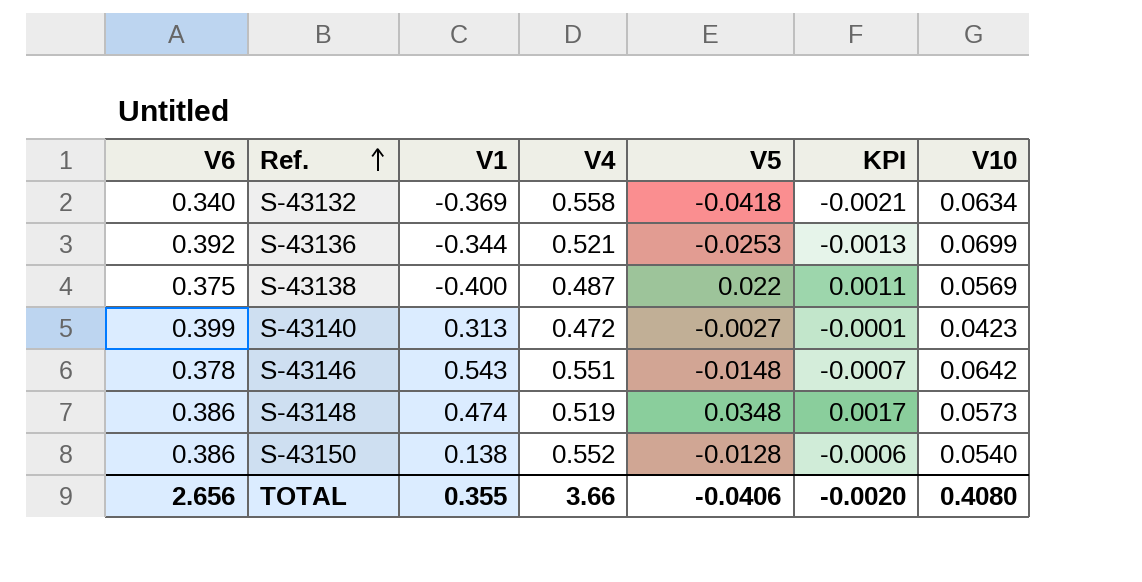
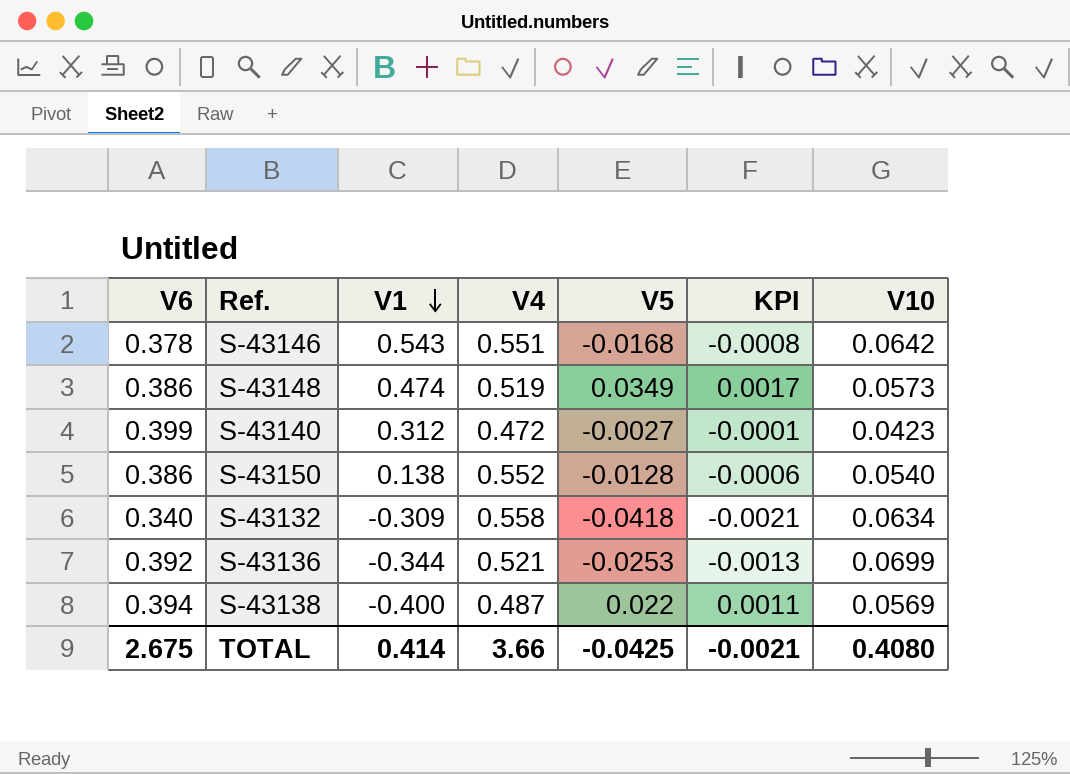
row order: Ref. ascending -> V1 descending
S-43146 | V5: -0.0148 -> -0.0168
S-43146 | KPI: -0.0007 -> -0.0008
S-43148 | V5: 0.0348 -> 0.0349
S-43140 | V1: 0.313 -> 0.312
S-43132 | V1: -0.369 -> -0.309
S-43138 | V6: 0.375 -> 0.394
TOTAL | V6: 2.656 -> 2.675
TOTAL | V1: 0.355 -> 0.414
TOTAL | V5: -0.0406 -> -0.0425
TOTAL | KPI: -0.0020 -> -0.0021

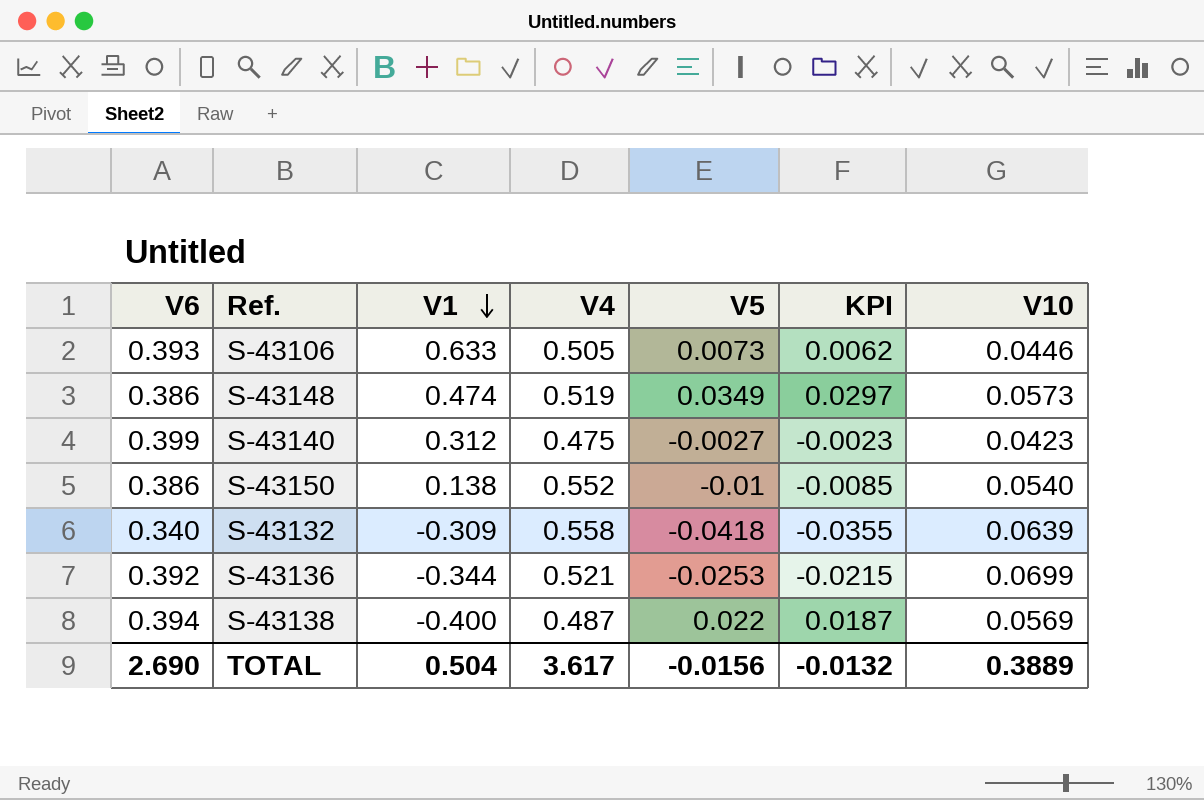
column KPI | formula: [V5] * 0.05 -> [V5] * 0.85
row S-43146: 0.378 | 0.543 | 0.551 | -0.0168 | -0.0008 | 0.0642 -> none
row S-43106: none -> 0.393 | 0.633 | 0.505 | 0.0073 | 0.0062 | 0.0446
S-43140 | V4: 0.472 -> 0.475
S-43150 | V5: -0.0128 -> -0.01
S-43132 | V10: 0.0634 -> 0.0639
TOTAL | V6: 2.675 -> 2.690
TOTAL | V1: 0.414 -> 0.504
TOTAL | V4: 3.66 -> 3.617
TOTAL | V5: -0.0425 -> -0.0156
TOTAL | KPI: -0.0021 -> -0.0132
TOTAL | V10: 0.4080 -> 0.3889

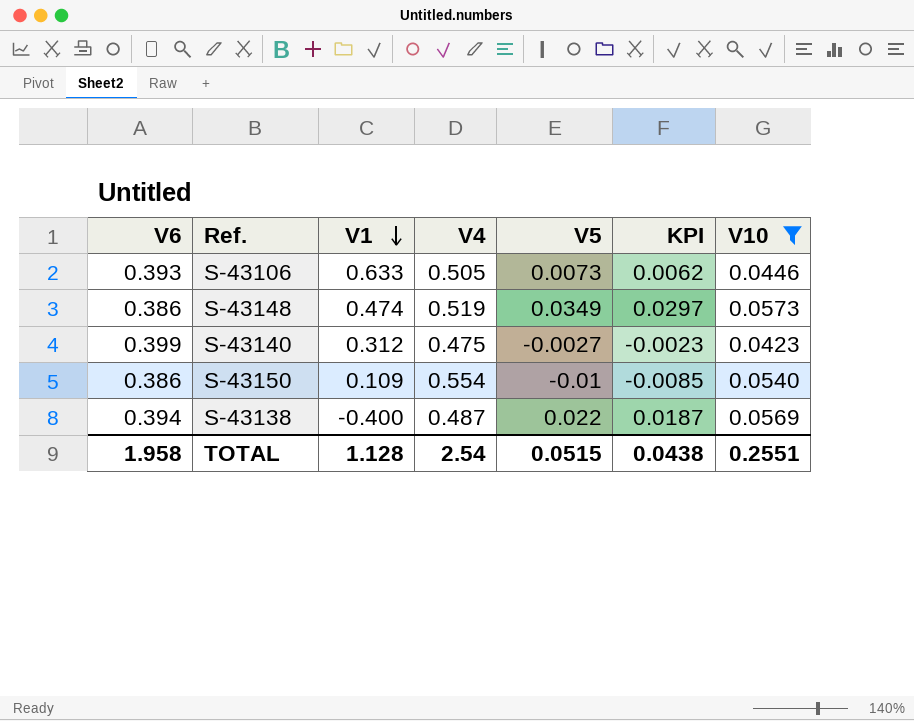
filter: none -> V10 <= 0.0573
S-43150 | V1: 0.138 -> 0.109
S-43150 | V4: 0.552 -> 0.554
TOTAL | V6: 2.690 -> 1.958
TOTAL | V1: 0.504 -> 1.128
TOTAL | V4: 3.617 -> 2.54
TOTAL | V5: -0.0156 -> 0.0515
TOTAL | KPI: -0.0132 -> 0.0438
TOTAL | V10: 0.3889 -> 0.2551

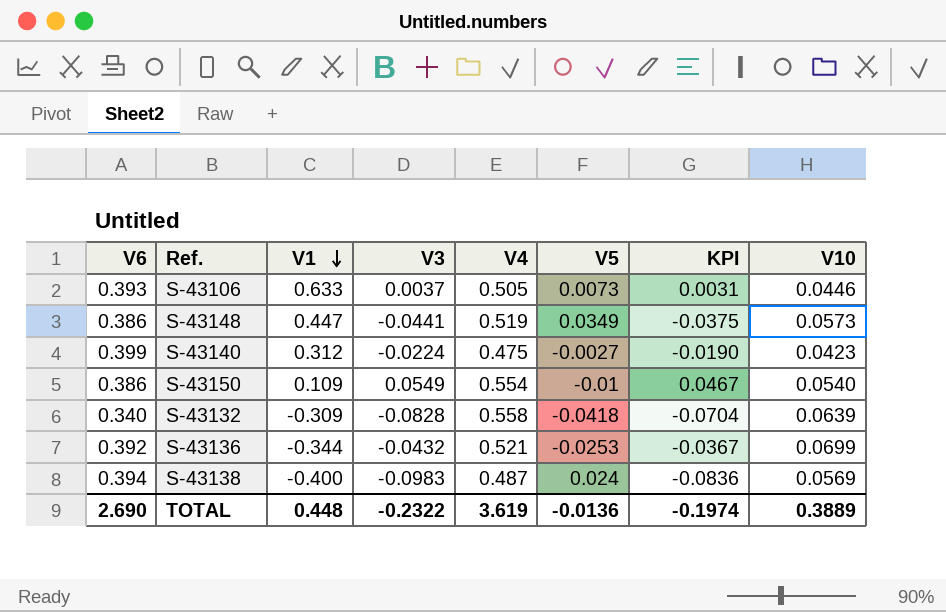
filter: V10 <= 0.0573 -> none
column V3 | position: none -> 4
column KPI | formula: [V5] * 0.85 -> [V3] * 0.85
S-43148 | V1: 0.474 -> 0.447
S-43138 | V5: 0.022 -> 0.024
TOTAL | V6: 1.958 -> 2.690
TOTAL | V1: 1.128 -> 0.448
TOTAL | V4: 2.54 -> 3.619
TOTAL | V5: 0.0515 -> -0.0136
TOTAL | KPI: 0.0438 -> -0.1974
TOTAL | V10: 0.2551 -> 0.3889

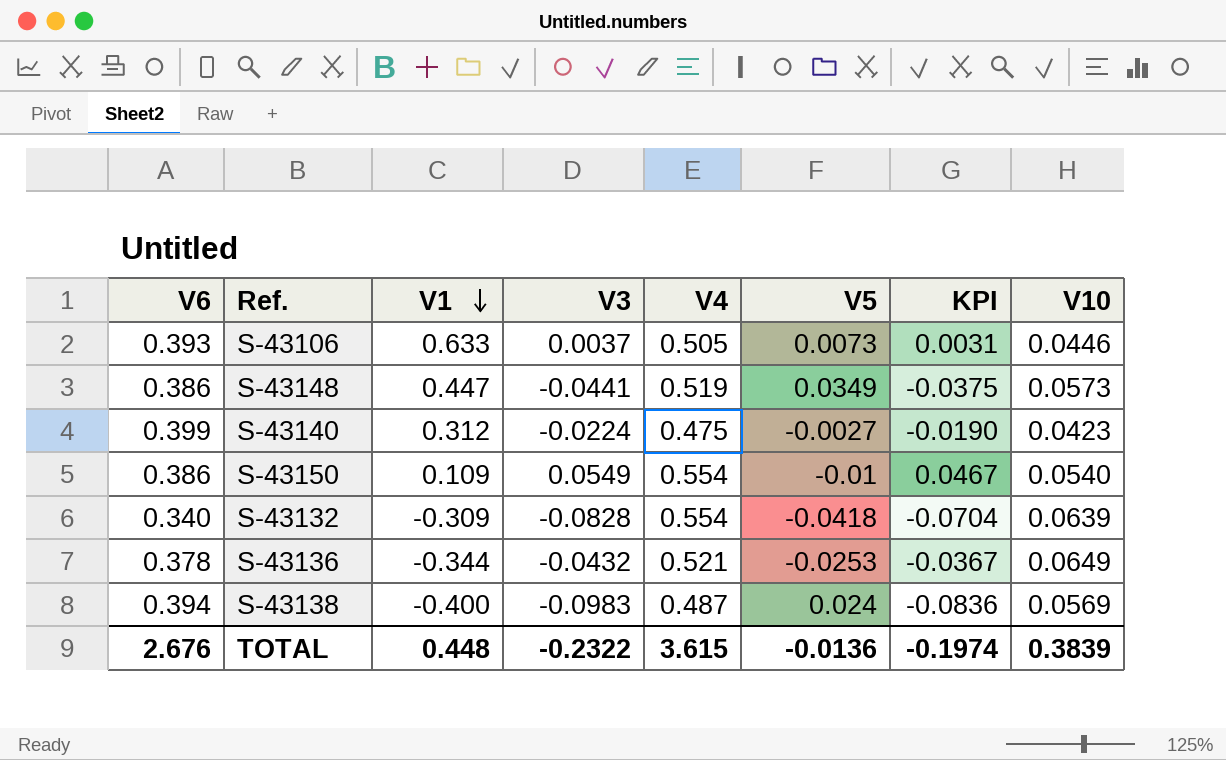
S-43132 | V4: 0.558 -> 0.554
S-43136 | V6: 0.392 -> 0.378
S-43136 | V10: 0.0699 -> 0.0649
TOTAL | V6: 2.690 -> 2.676
TOTAL | V4: 3.619 -> 3.615
TOTAL | V10: 0.3889 -> 0.3839

